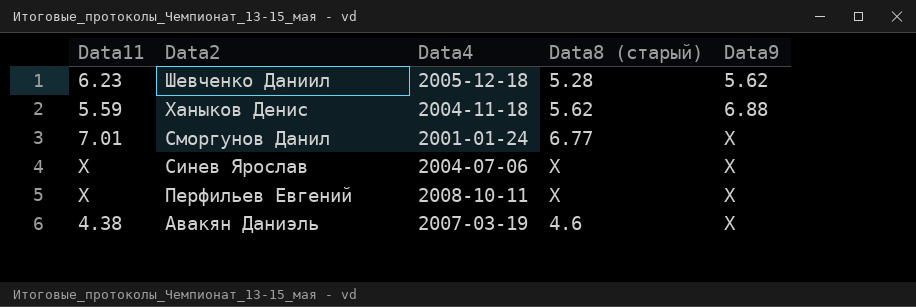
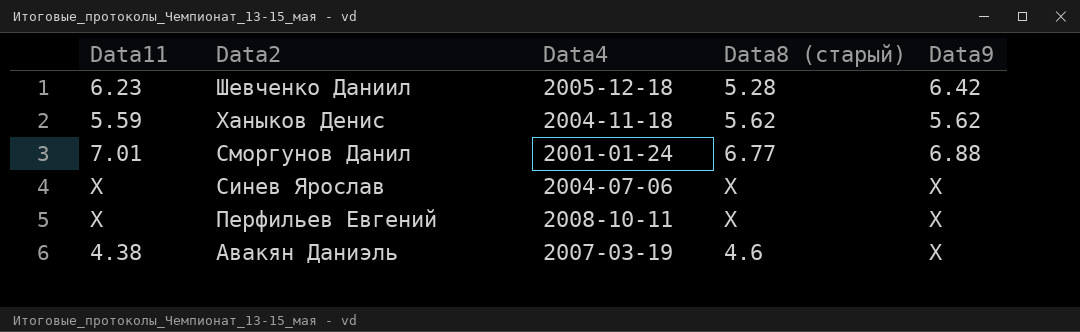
Шевченко Даниил | Data9: 5.62 -> 6.42
Ханыков Денис | Data9: 6.88 -> 5.62
Сморгунов Данил | Data9: Х -> 6.88

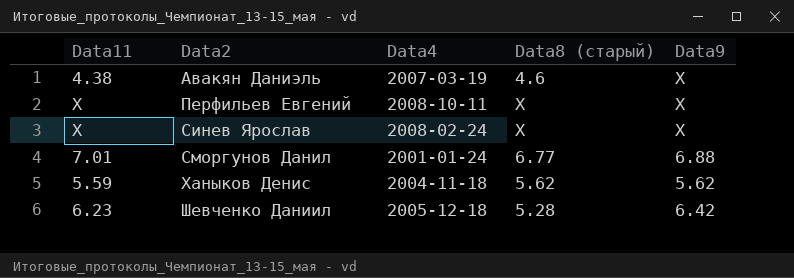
row order: Data2 descending -> Data2 ascending
Синев Ярослав | Data4: 2004-07-06 -> 2008-02-24

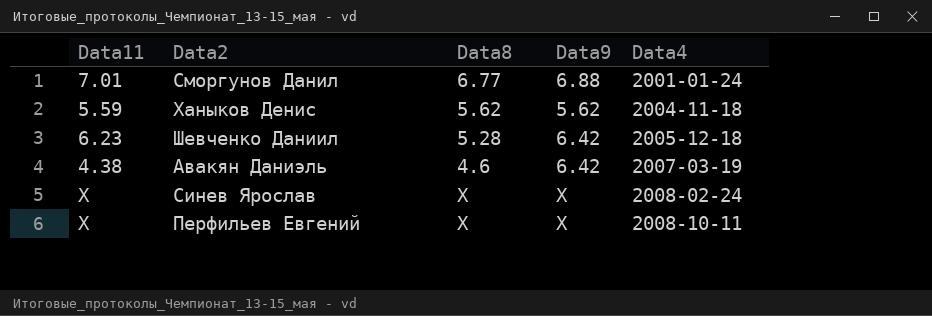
row order: Data2 ascending -> Data4 ascending
column name: Data8 (старый) -> Data8
column Data4 | position: 3 -> 5
Авакян Даниэль | Data9: Х -> 6.42

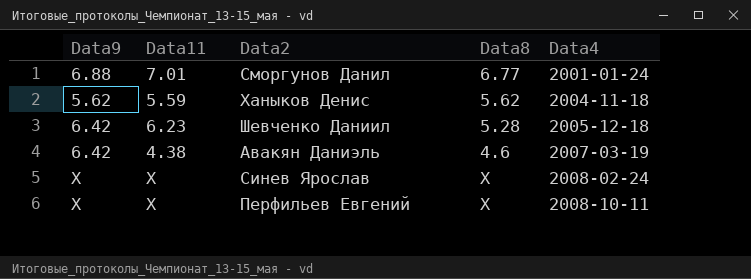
column Data9 | position: 4 -> 1

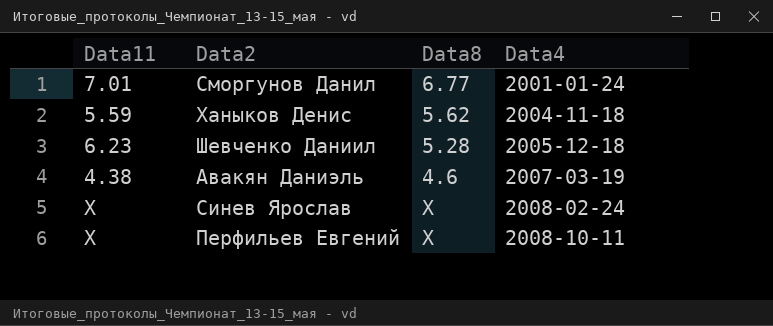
column Data9 | position: 1 -> none

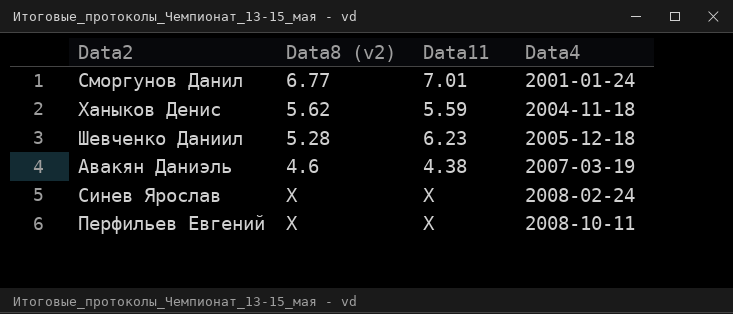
column name: Data8 -> Data8 (v2)
column Data11 | position: 1 -> 3

